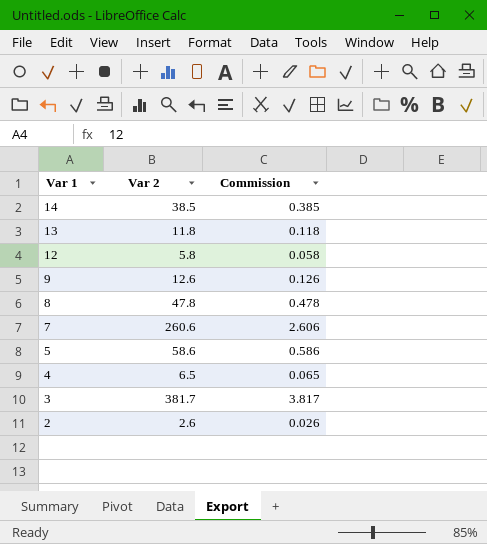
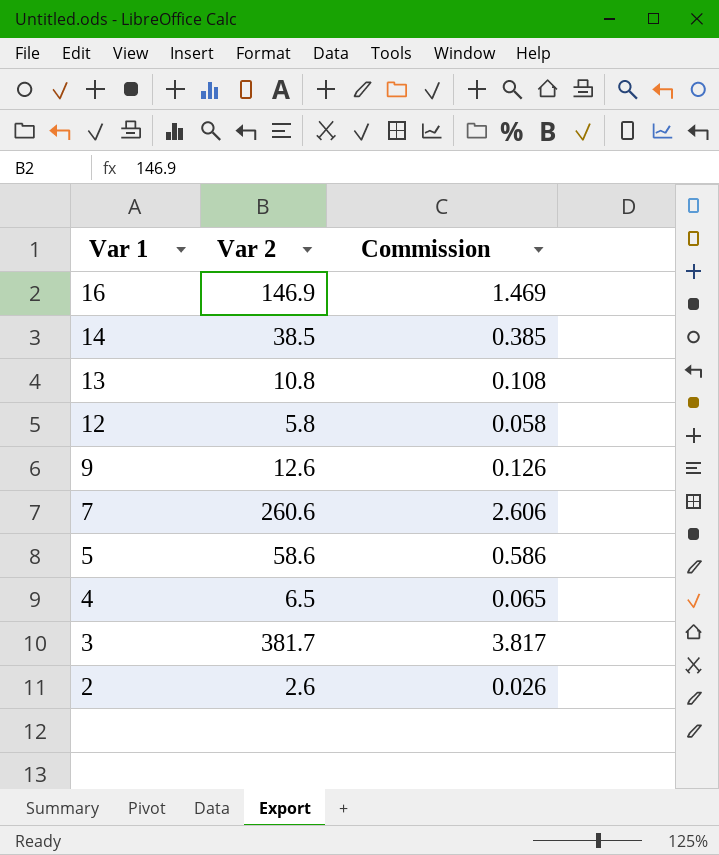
row 8: 47.8 | 0.478 -> none
row 16: none -> 146.9 | 1.469
13 | Var 2: 11.8 -> 10.8
13 | Commission: 0.118 -> 0.108

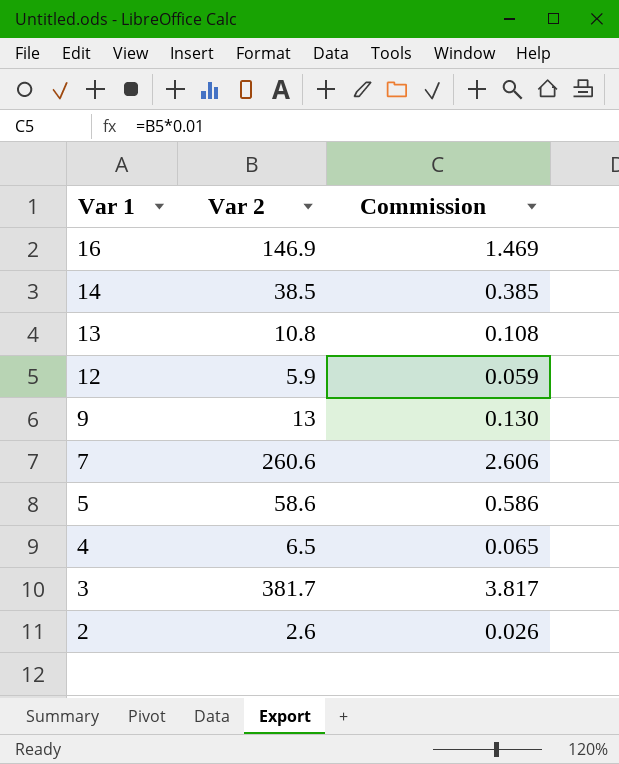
12 | Var 2: 5.8 -> 5.9
12 | Commission: 0.058 -> 0.059
9 | Var 2: 12.6 -> 13
9 | Commission: 0.126 -> 0.130

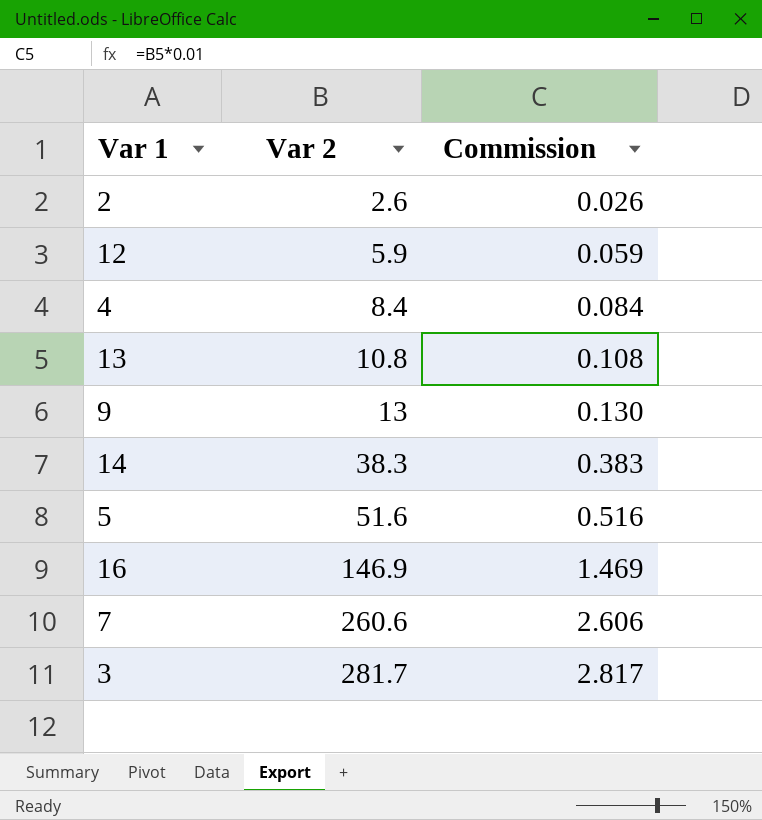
row order: Var 1 descending -> Var 2 ascending
4 | Var 2: 6.5 -> 8.4
4 | Commission: 0.065 -> 0.084
14 | Var 2: 38.5 -> 38.3
14 | Commission: 0.385 -> 0.383
5 | Var 2: 58.6 -> 51.6
5 | Commission: 0.586 -> 0.516
3 | Var 2: 381.7 -> 281.7
3 | Commission: 3.817 -> 2.817

